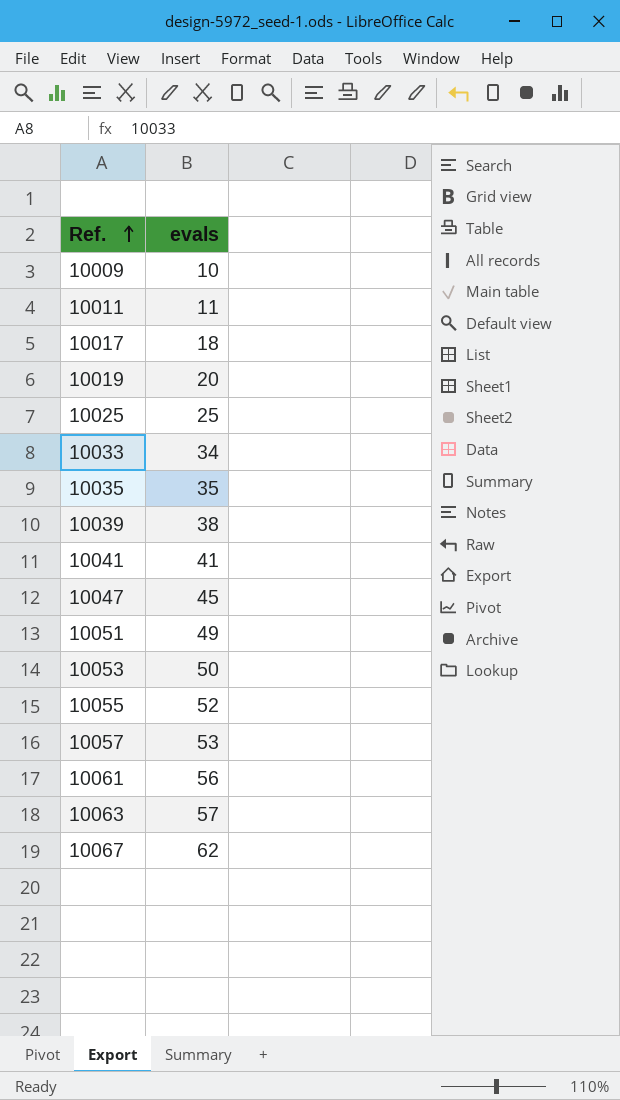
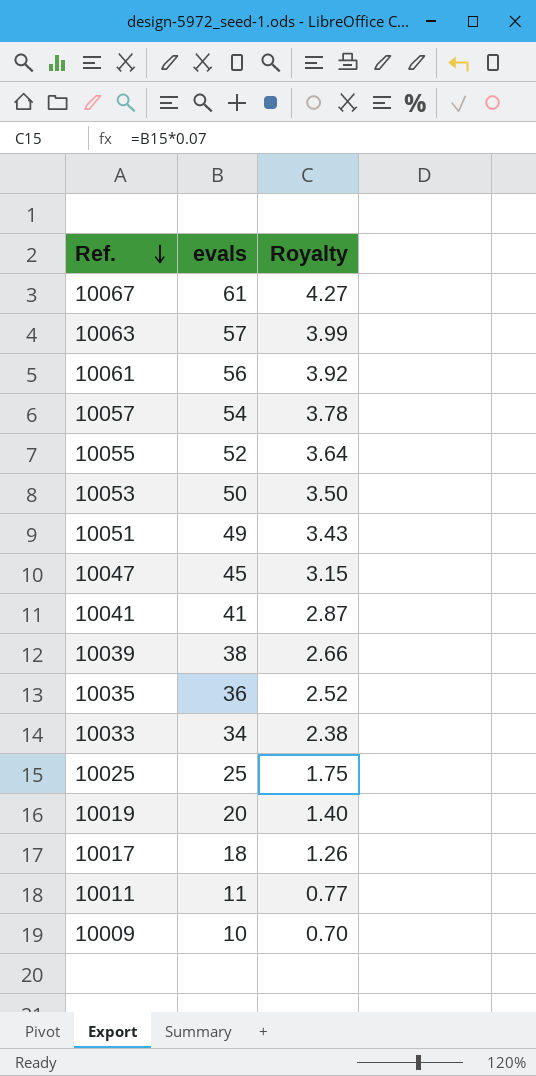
row order: Ref. ascending -> Ref. descending
column Royalty | formula: none -> [evals] * 0.07
10067 | evals: 62 -> 61
10057 | evals: 53 -> 54
10035 | evals: 35 -> 36

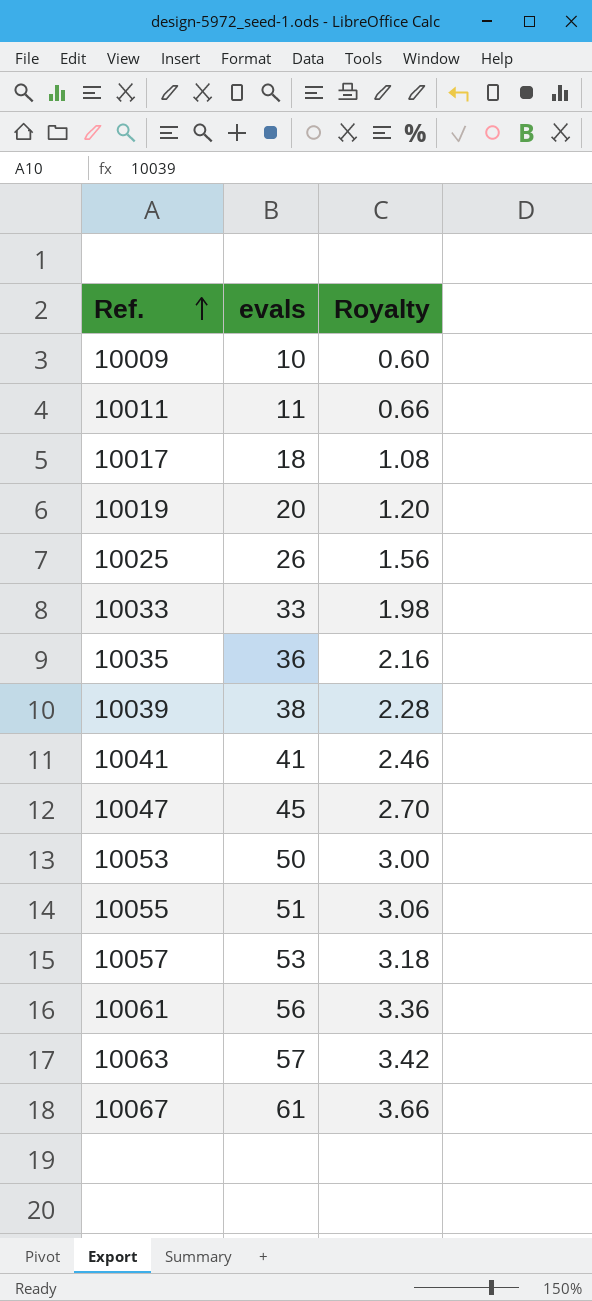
row order: Ref. descending -> Ref. ascending
column Royalty | formula: [evals] * 0.07 -> [evals] * 0.06
row 10051: 49 | 3.43 -> none
10025 | evals: 25 -> 26
10033 | evals: 34 -> 33
10055 | evals: 52 -> 51
10057 | evals: 54 -> 53

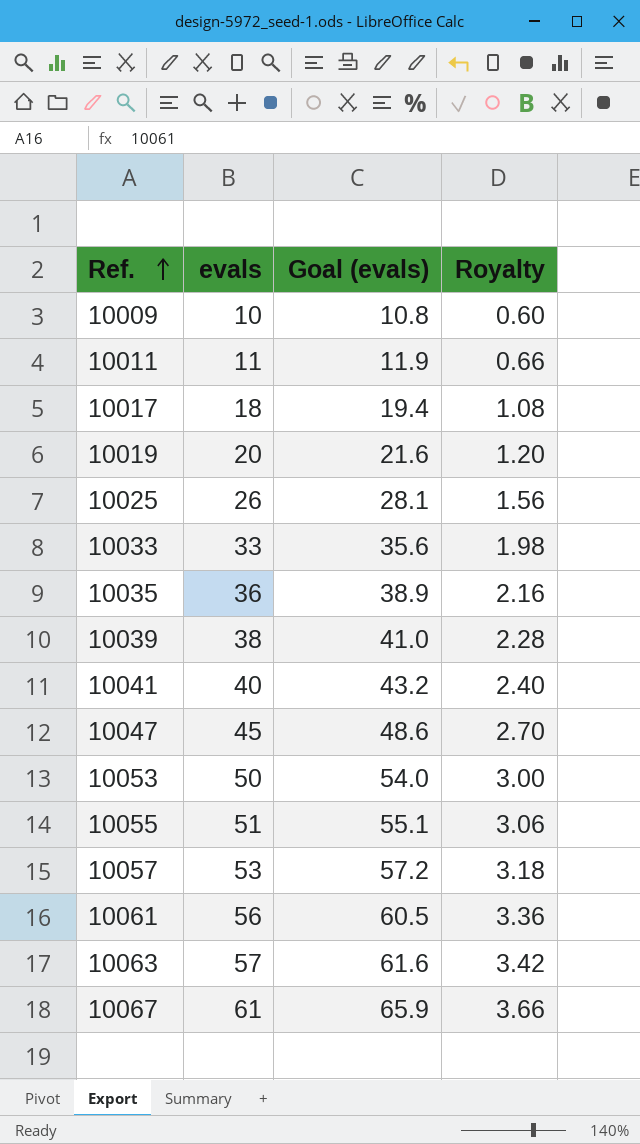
column Goal (evals) | formula: none -> [evals] * 1.08
10041 | evals: 41 -> 40
10041 | Royalty: 2.46 -> 2.40

